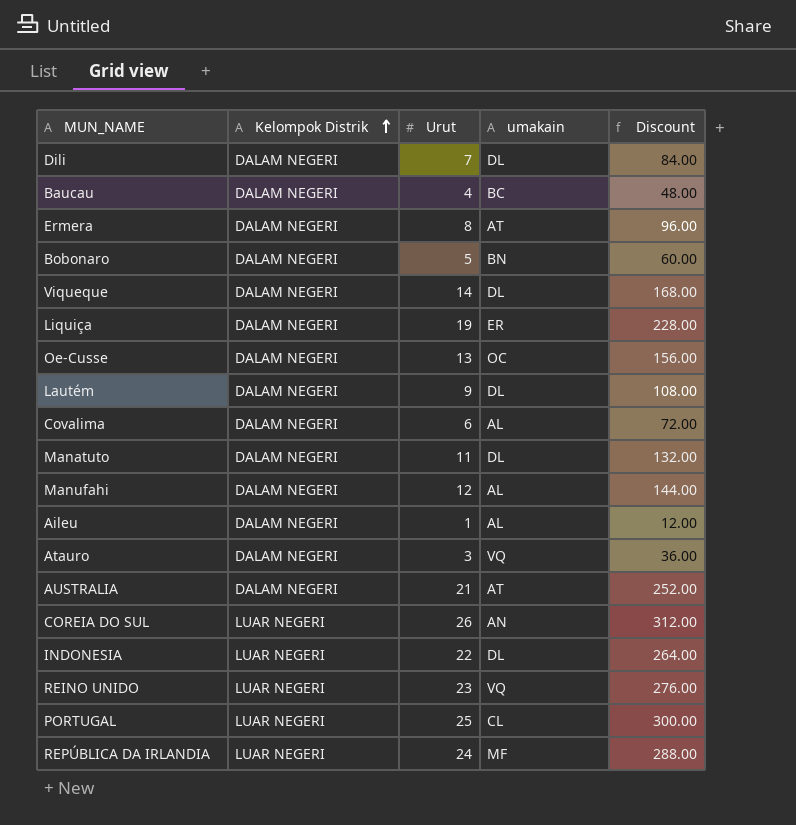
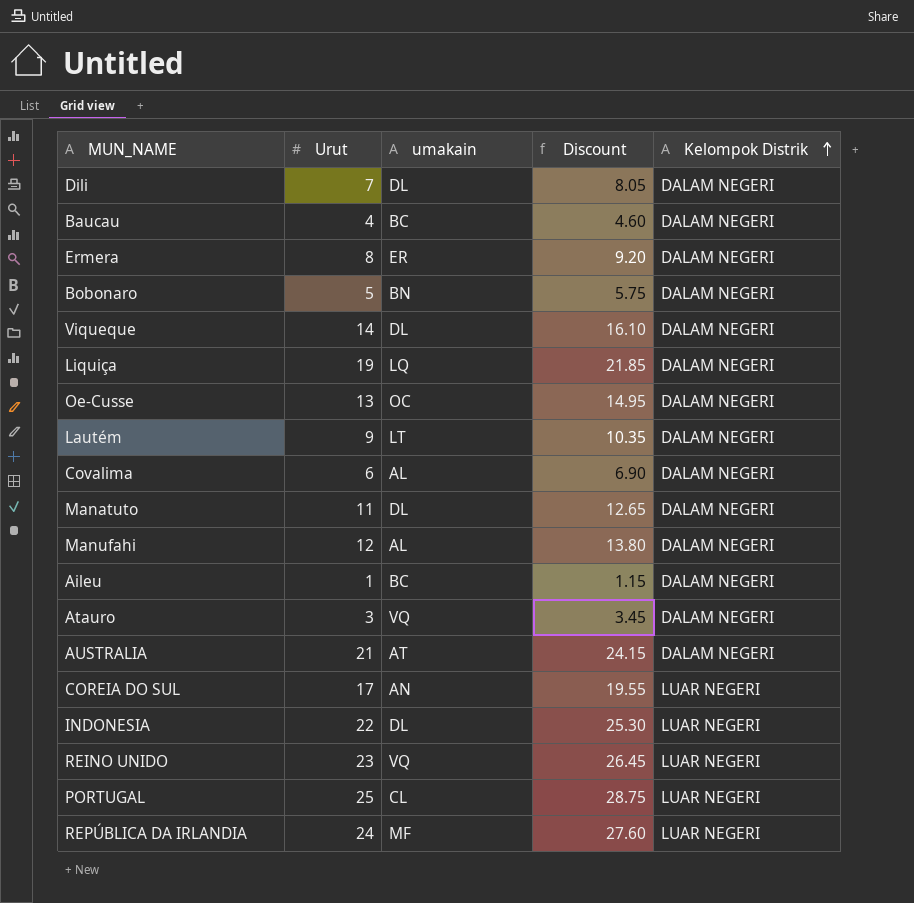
column Discount | formula: [Urut] * 12 -> [Urut] * 1.15
column Kelompok Distrik | position: 2 -> 5
Ermera | umakain: AT -> ER
Liquiça | umakain: ER -> LQ
Lautém | umakain: DL -> LT
Aileu | umakain: AL -> BC
COREIA DO SUL | Urut: 26 -> 17

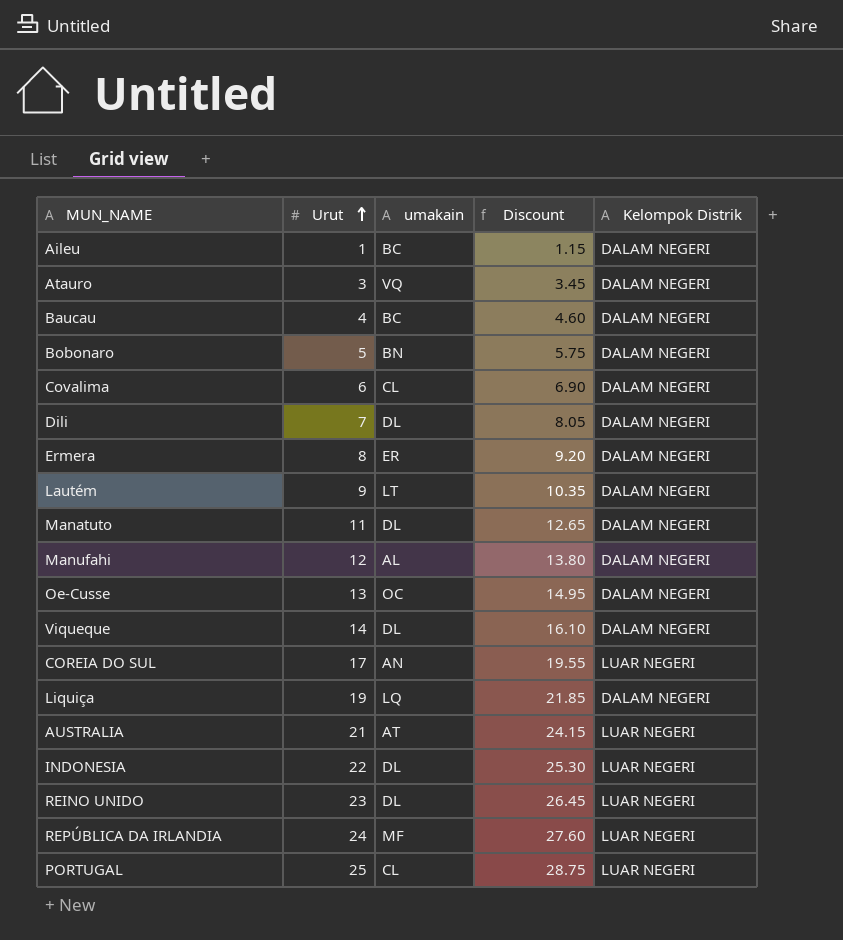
row order: Kelompok Distrik ascending -> Urut ascending
Covalima | umakain: AL -> CL
AUSTRALIA | Kelompok Distrik: DALAM NEGERI -> LUAR NEGERI
REINO UNIDO | umakain: VQ -> DL

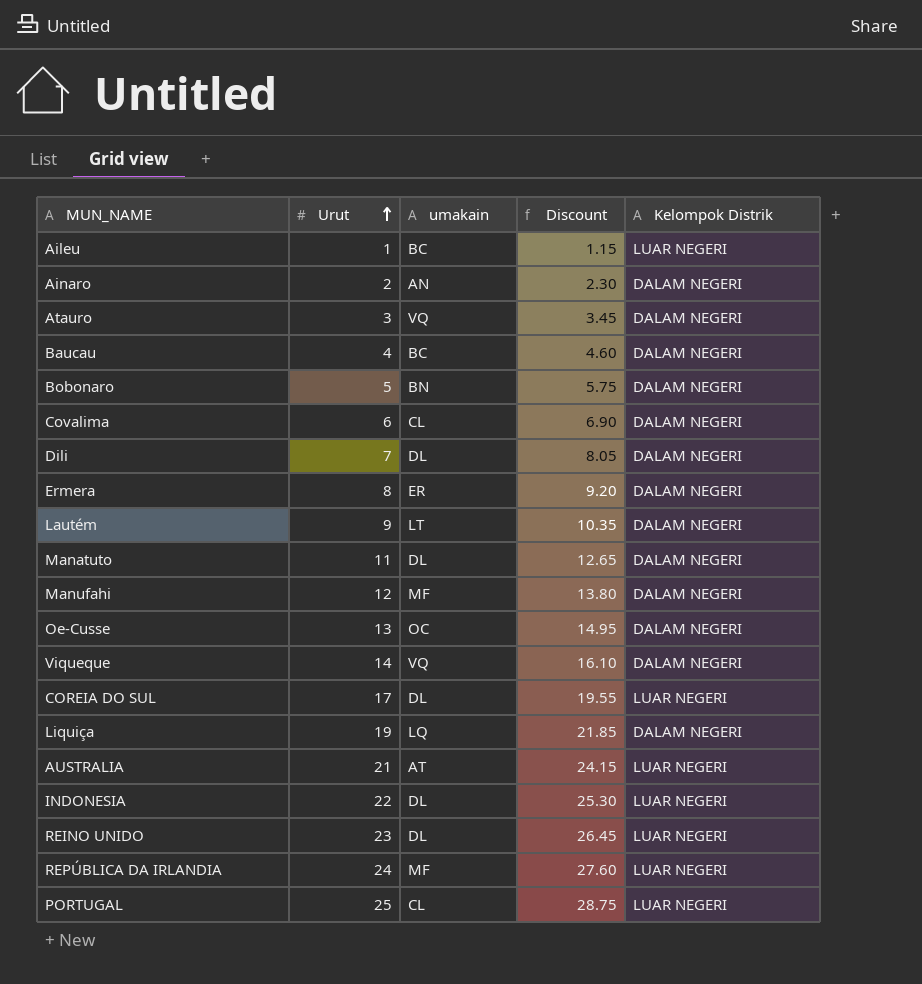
Aileu | Kelompok Distrik: DALAM NEGERI -> LUAR NEGERI
row Ainaro: none -> 2 | AN | 2.30 | DALAM NEGERI
Manufahi | umakain: AL -> MF
Viqueque | umakain: DL -> VQ
COREIA DO SUL | umakain: AN -> DL

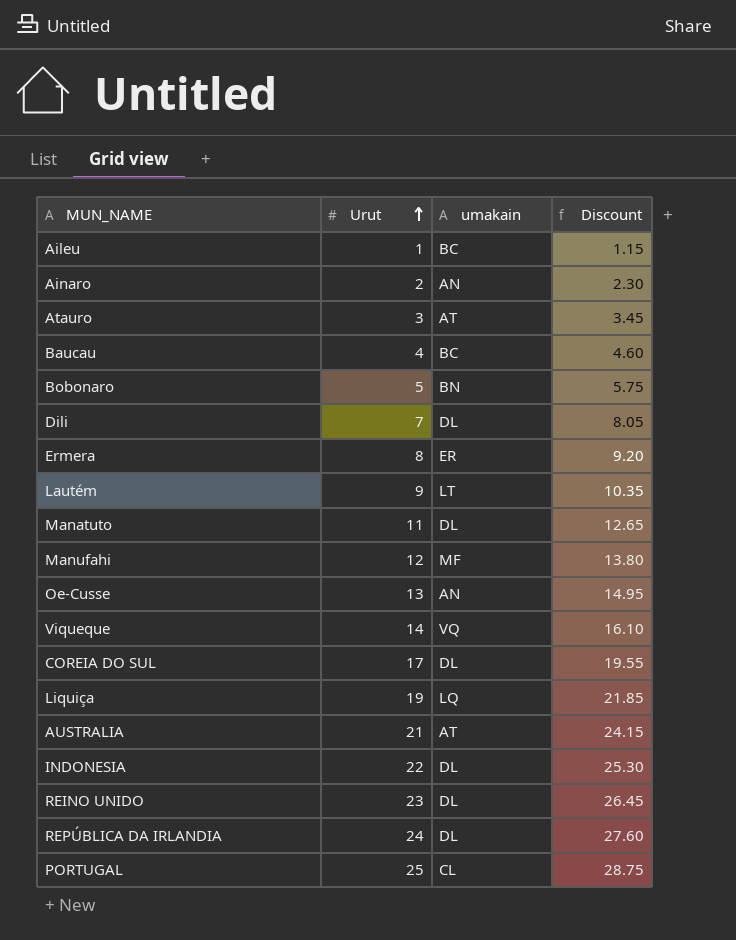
column Kelompok Distrik | position: 5 -> none
row Covalima: 6 | CL | 6.90 | DALAM NEGERI -> none
Atauro | umakain: VQ -> AT
Oe-Cusse | umakain: OC -> AN
REPÚBLICA DA IRLANDIA | umakain: MF -> DL

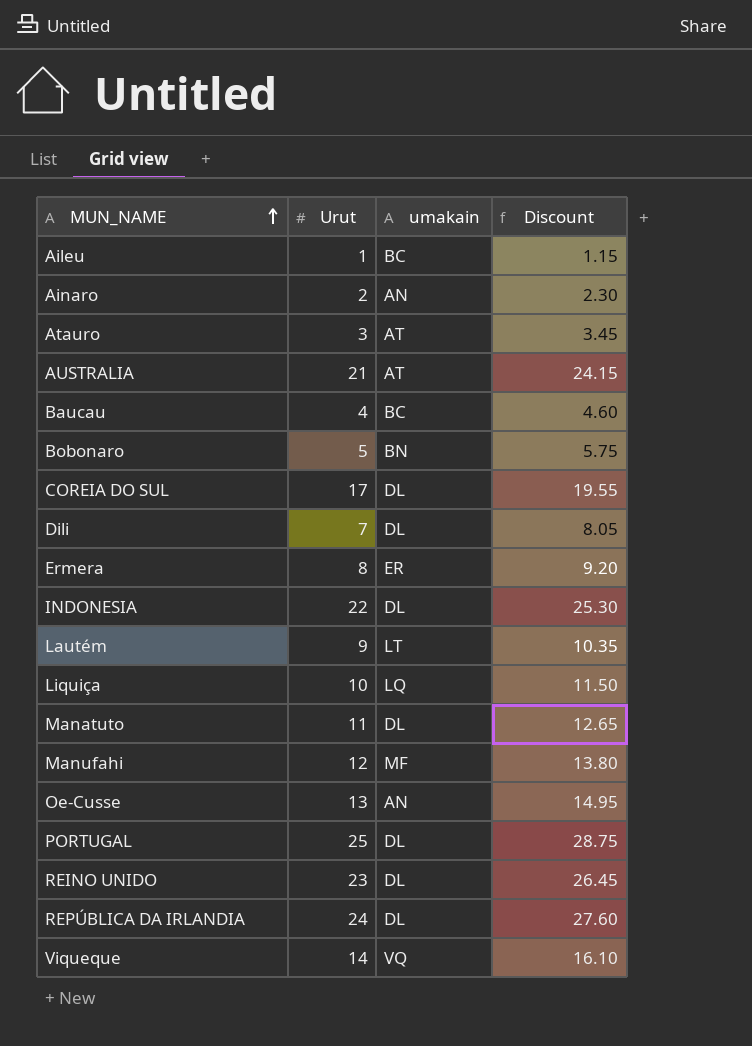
row order: Urut ascending -> MUN_NAME ascending
Liquiça | Urut: 19 -> 10
Liquiça | Discount: 21.85 -> 11.50
PORTUGAL | umakain: CL -> DL

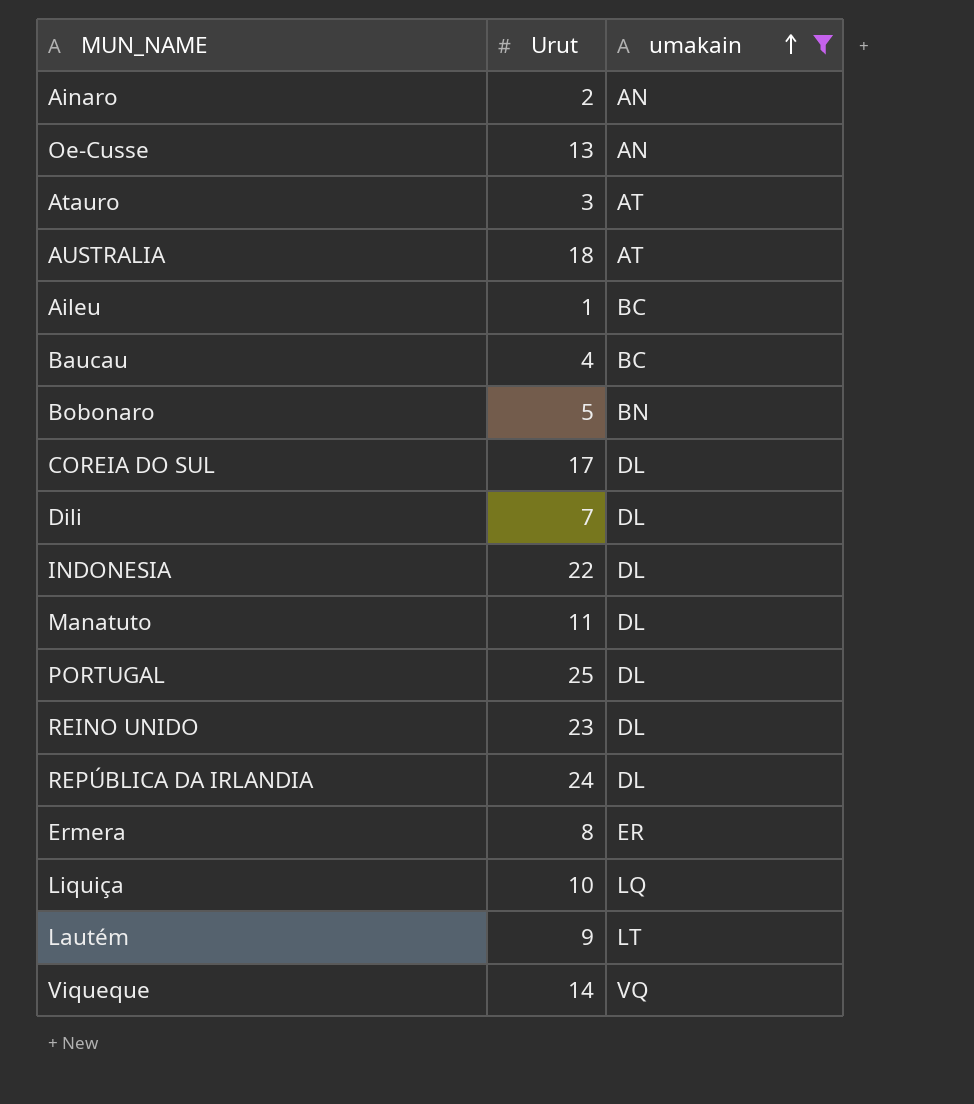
filter: none -> umakain != MF
row order: MUN_NAME ascending -> umakain ascending
column Discount | formula: [Urut] * 1.15 -> none
AUSTRALIA | Urut: 21 -> 18

